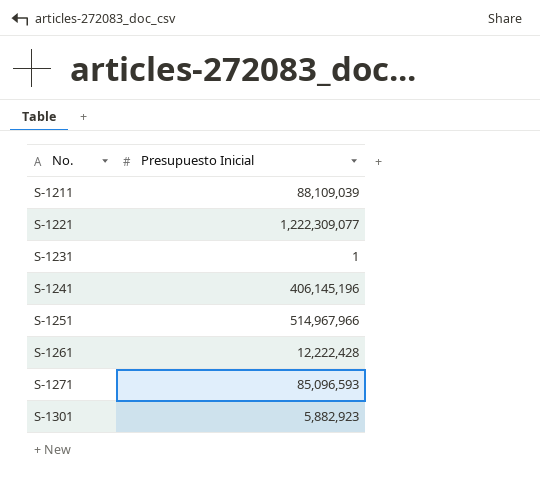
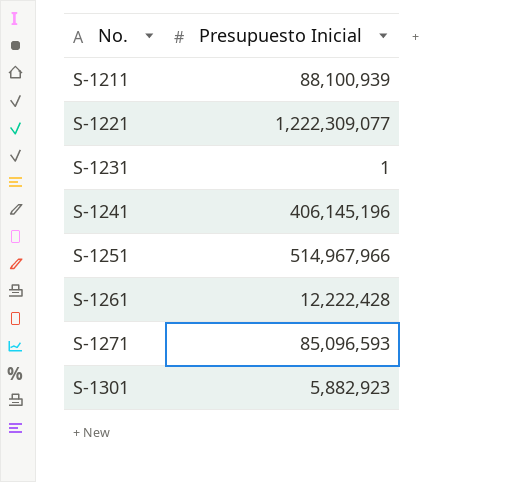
S-1211 | Presupuesto Inicial: 88,109,039 -> 88,100,939

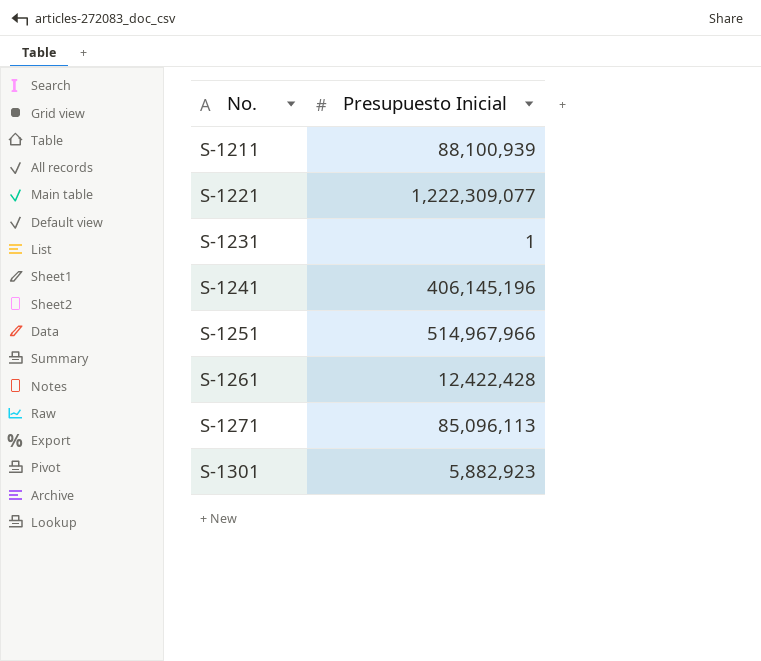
S-1261 | Presupuesto Inicial: 12,222,428 -> 12,422,428
S-1271 | Presupuesto Inicial: 85,096,593 -> 85,096,113

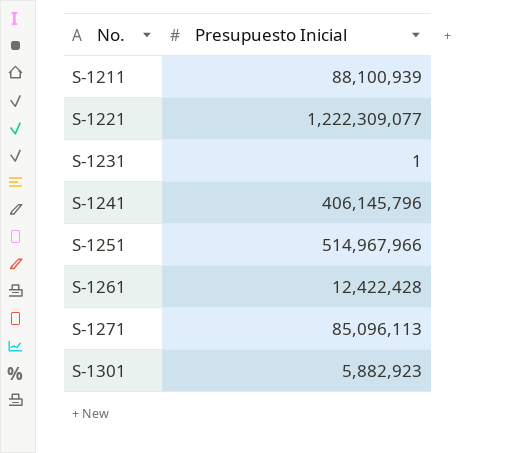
S-1241 | Presupuesto Inicial: 406,145,196 -> 406,145,796

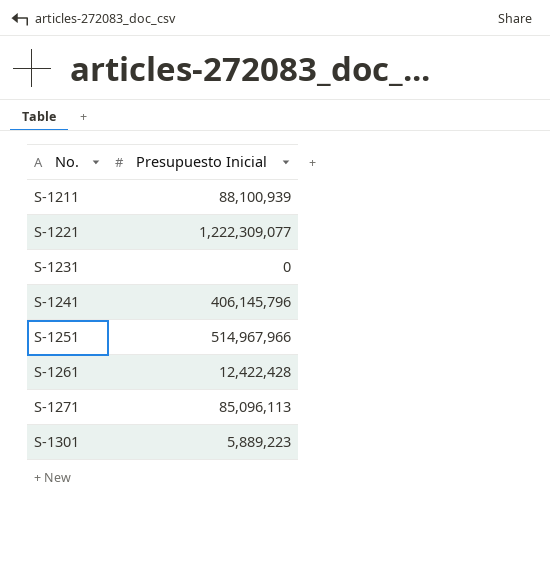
S-1231 | Presupuesto Inicial: 1 -> 0
S-1301 | Presupuesto Inicial: 5,882,923 -> 5,889,223

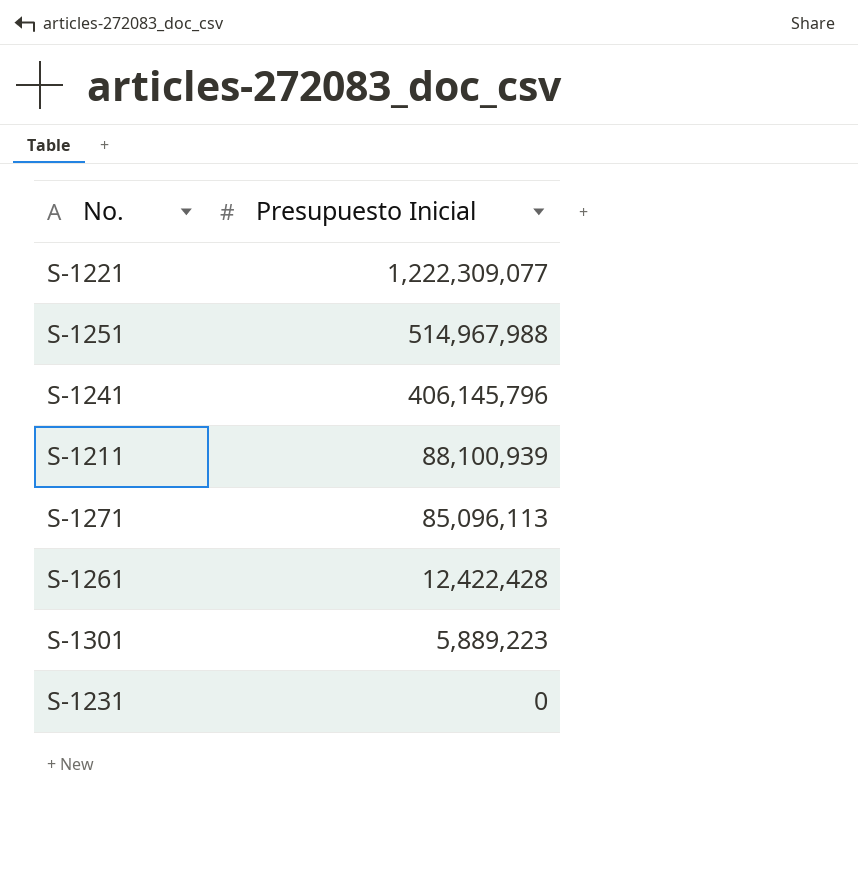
row order: No. ascending -> Presupuesto Inicial descending
S-1251 | Presupuesto Inicial: 514,967,966 -> 514,967,988

